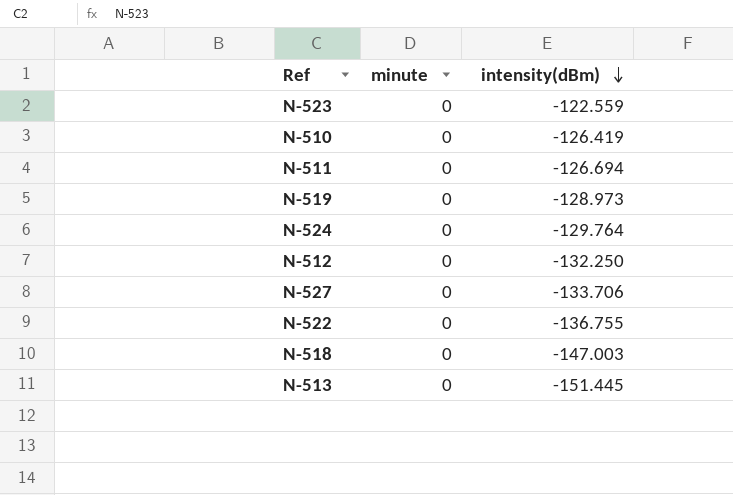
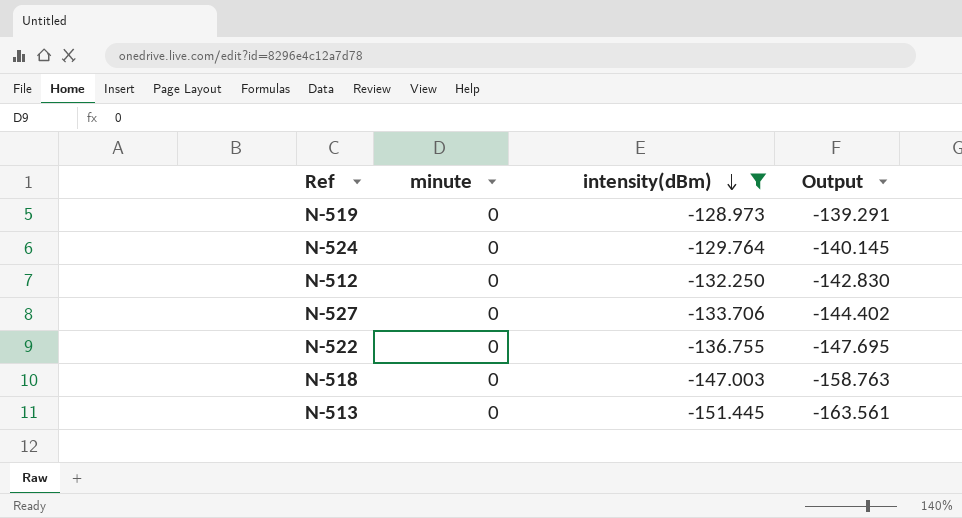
filter: none -> intensity(dBm) <= -128.973
column Output | formula: none -> [intensity(dBm)] * 1.08

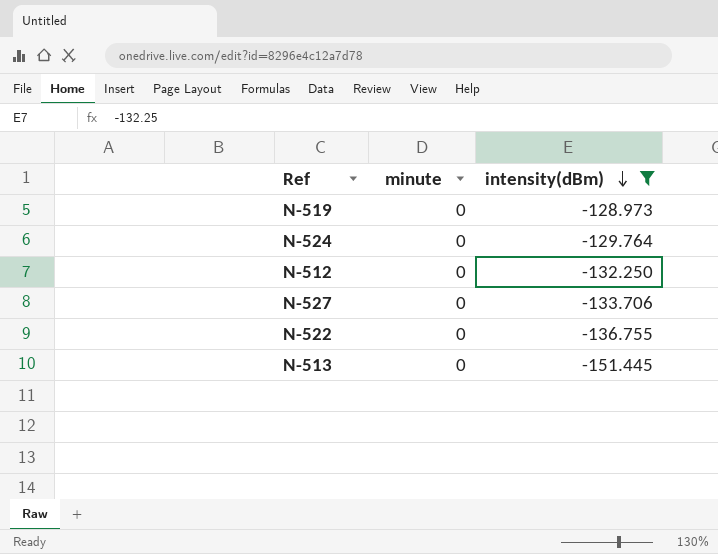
column Output | formula: [intensity(dBm)] * 1.08 -> none
row N-518: 0 | -147.003 | -158.763 -> none

